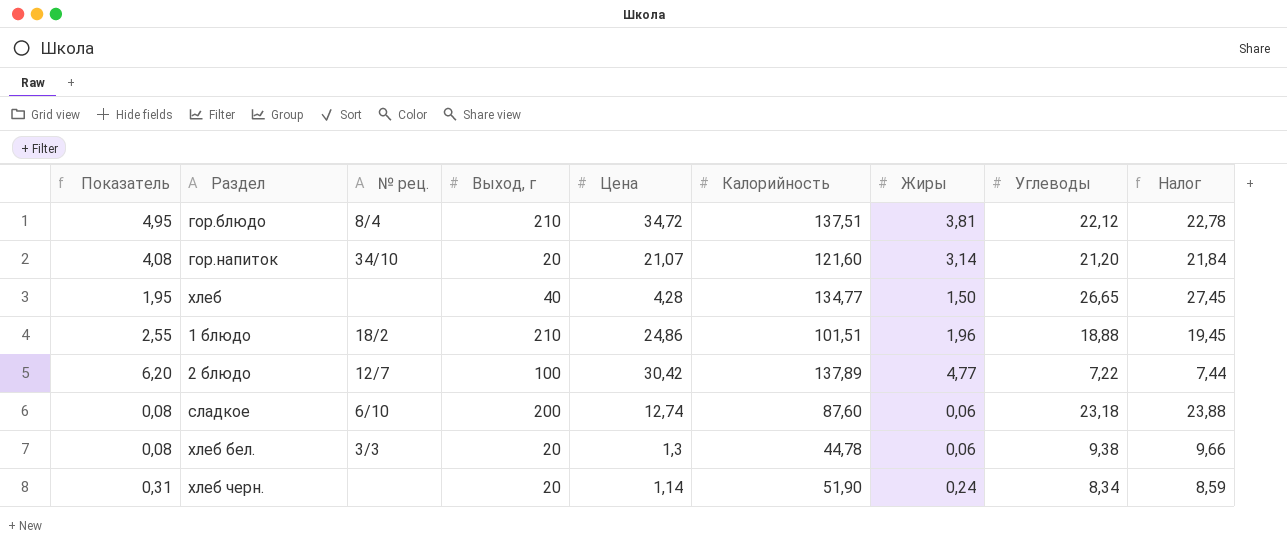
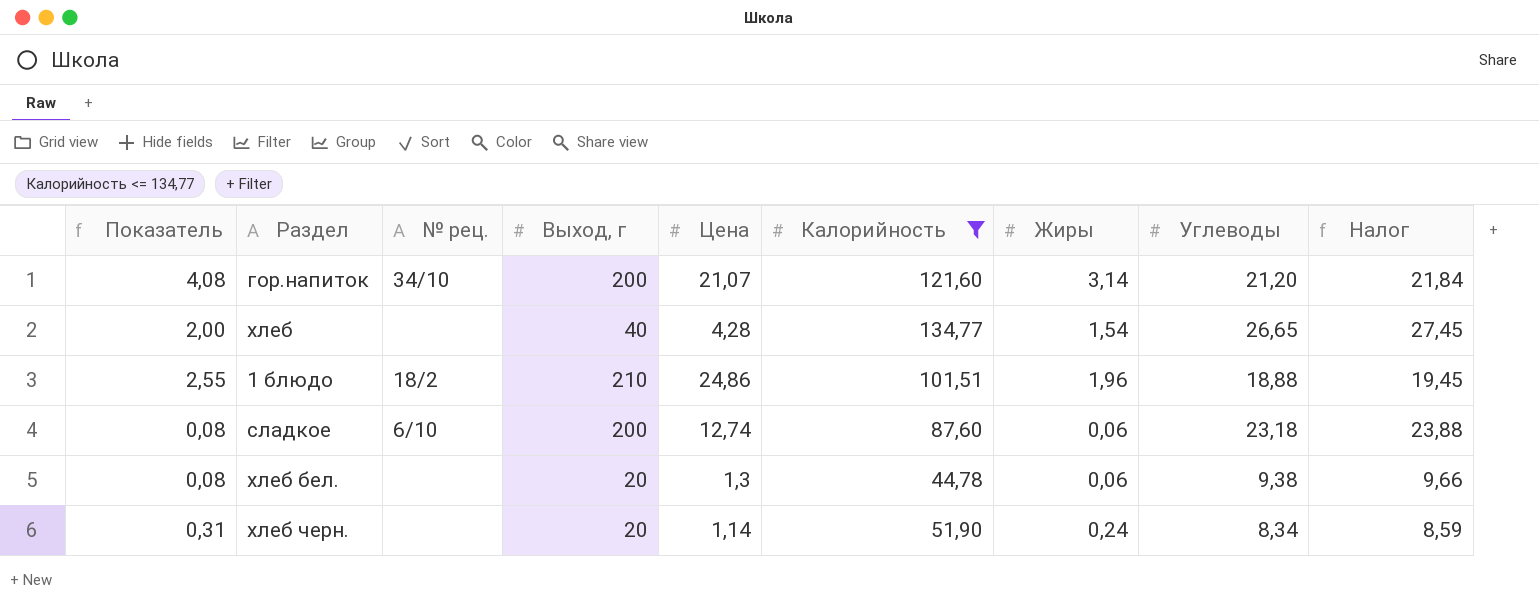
filter: none -> Калорийность <= 134,77
гор.напиток | Выход, г: 20 -> 200
хлеб | Показатель: 1,95 -> 2,00
хлеб | Жиры: 1,50 -> 1,54
хлеб бел. | № рец.: 3/3 -> none

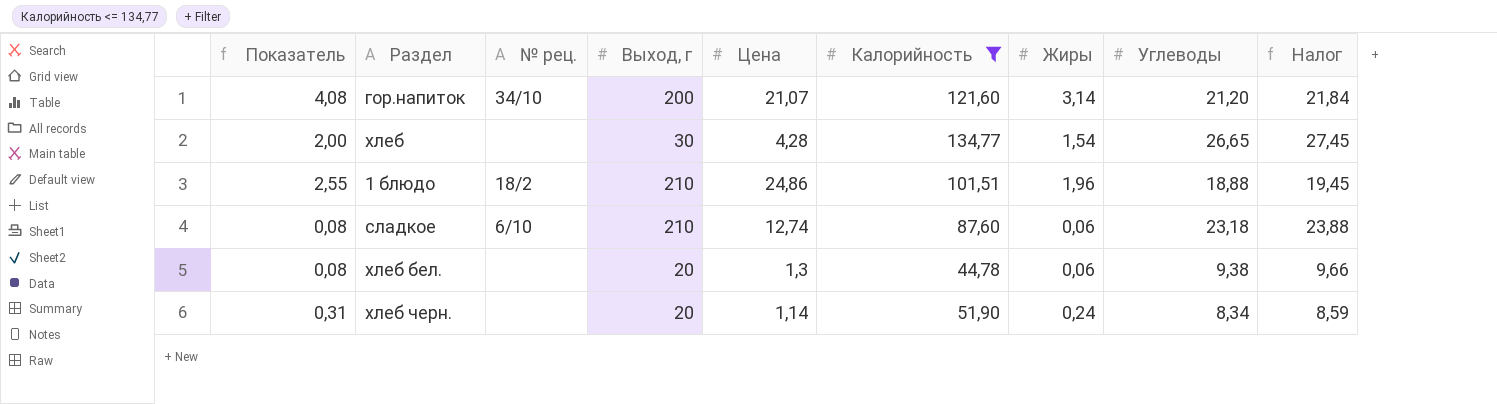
хлеб | Выход, г: 40 -> 30
сладкое | Выход, г: 200 -> 210

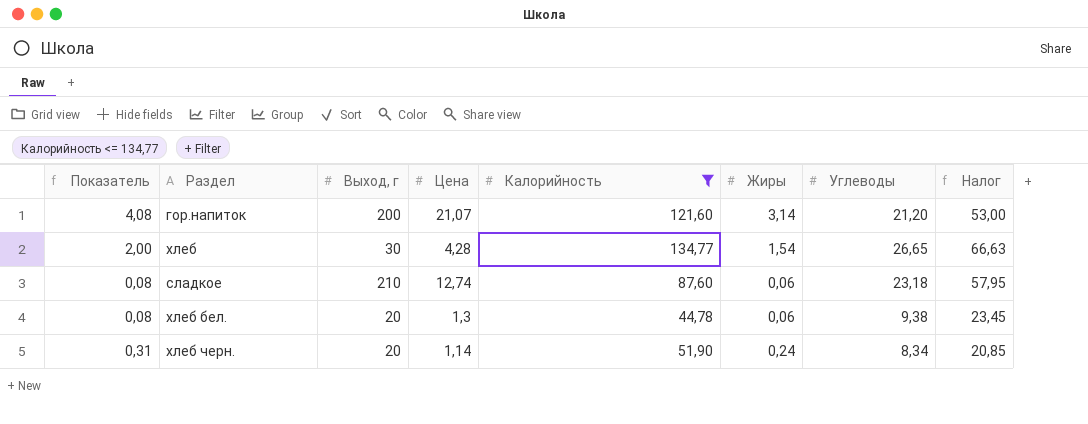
column № рец. | position: 3 -> none
column Налог | formula: [Углеводы] * 1,03 -> [Углеводы] * 2,5
row 1 блюдо: 2,55 | 18/2 | 210 | 24,86 | 101,51 | 1,96 | 18,88 | 19,45 -> none

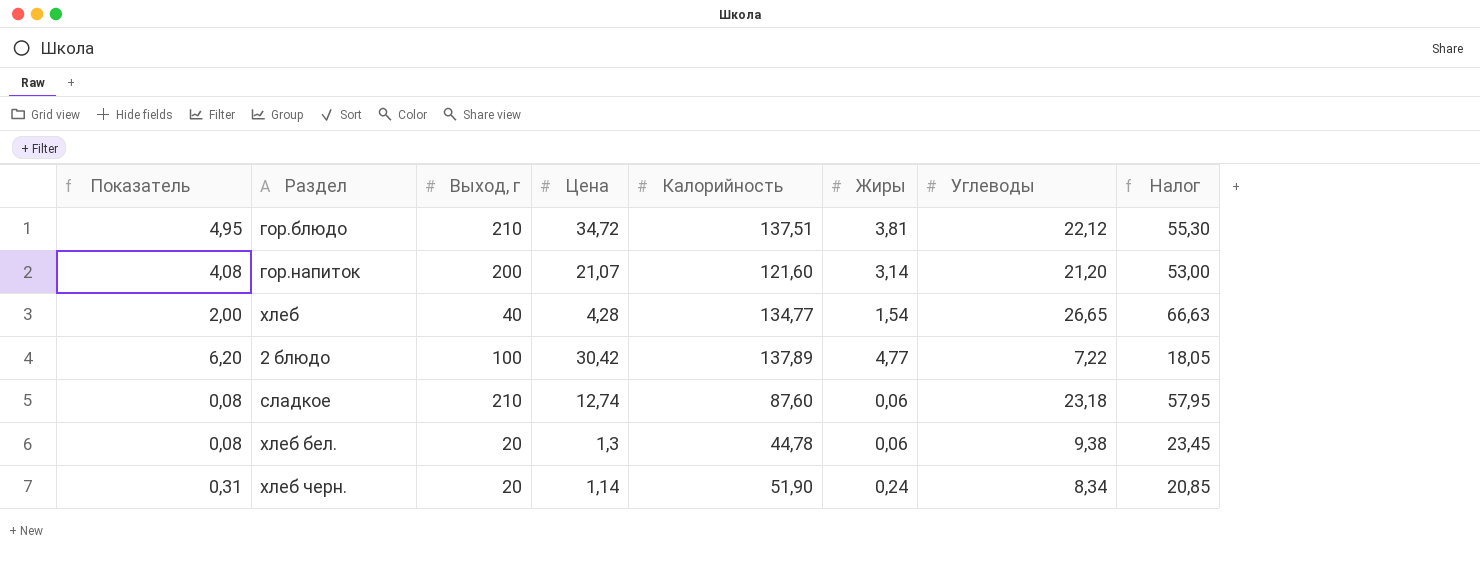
filter: Калорийность <= 134,77 -> none
хлеб | Выход, г: 30 -> 40

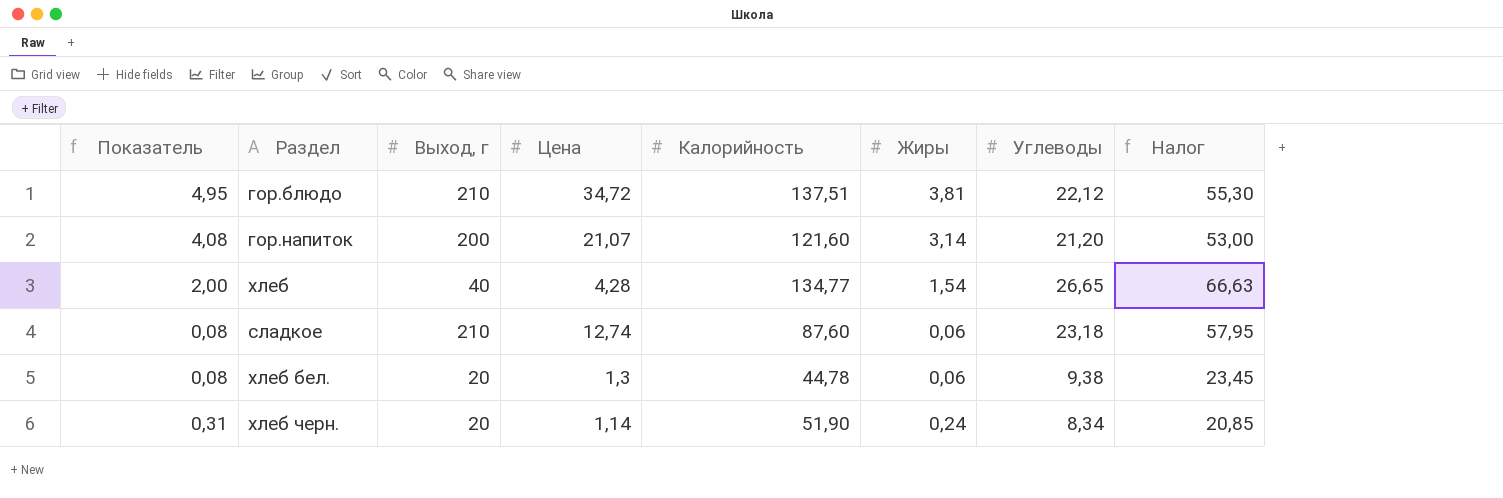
row 2 блюдо: 6,20 | 100 | 30,42 | 137,89 | 4,77 | 7,22 | 18,05 -> none

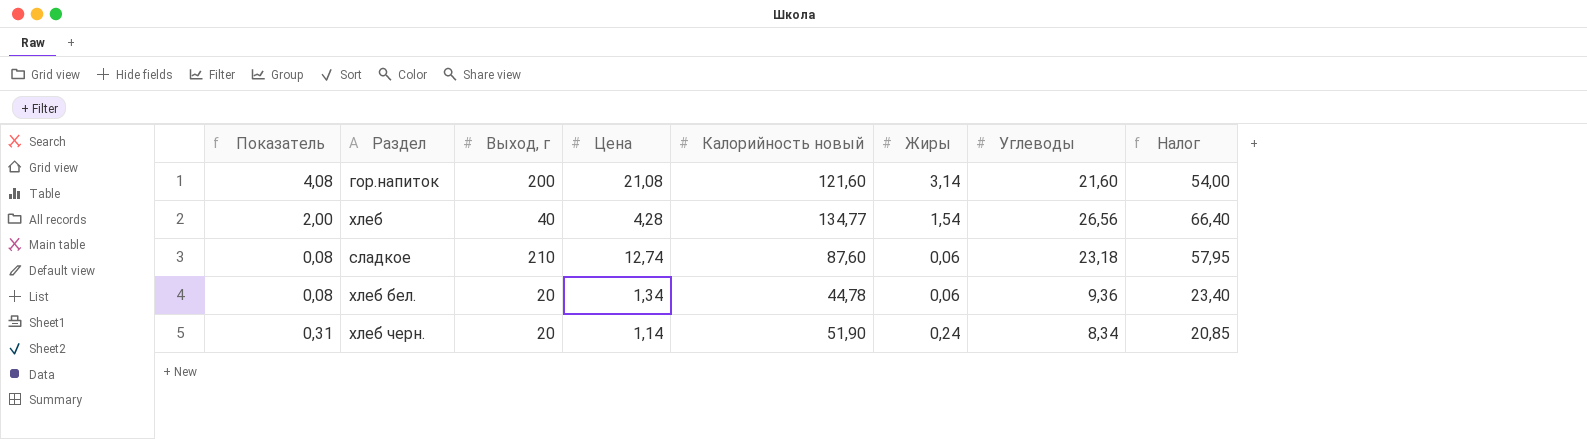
column name: Калорийность -> Калорийность новый
row гор.блюдо: 4,95 | 210 | 34,72 | 137,51 | 3,81 | 22,12 | 55,30 -> none
гор.напиток | Цена: 21,07 -> 21,08
гор.напиток | Углеводы: 21,20 -> 21,60
гор.напиток | Налог: 53,00 -> 54,00
хлеб | Углеводы: 26,65 -> 26,56
хлеб | Налог: 66,63 -> 66,40
хлеб бел. | Цена: 1,3 -> 1,34
хлеб бел. | Углеводы: 9,38 -> 9,36
хлеб бел. | Налог: 23,45 -> 23,40

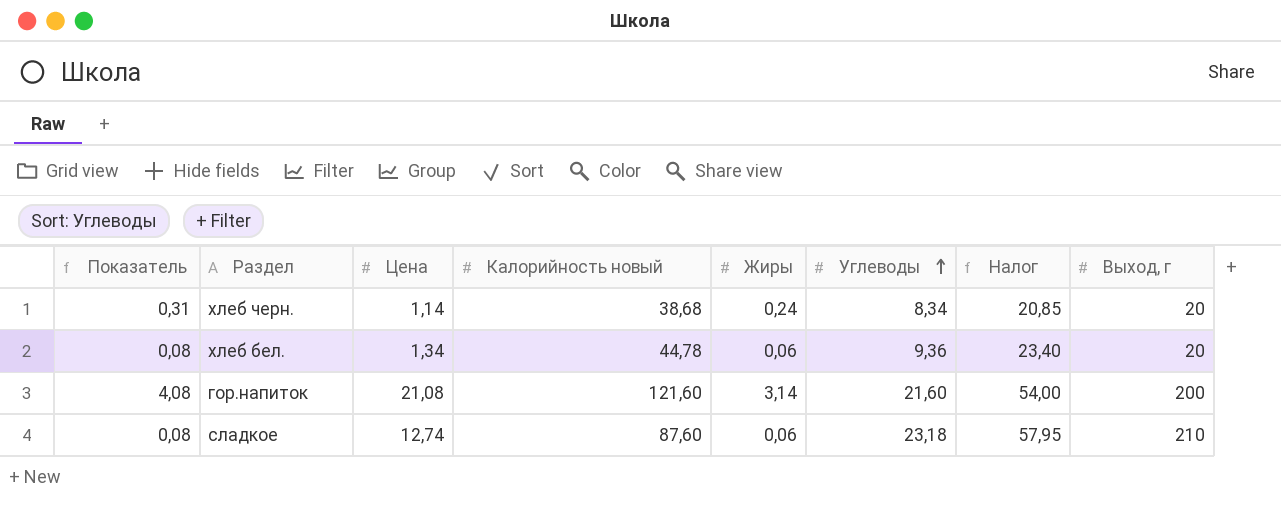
row order: none -> Углеводы ascending
column Выход, г | position: 3 -> 8
row хлеб: 2,00 | 40 | 4,28 | 134,77 | 1,54 | 26,56 | 66,40 -> none
хлеб черн. | Калорийность новый: 51,90 -> 38,68

